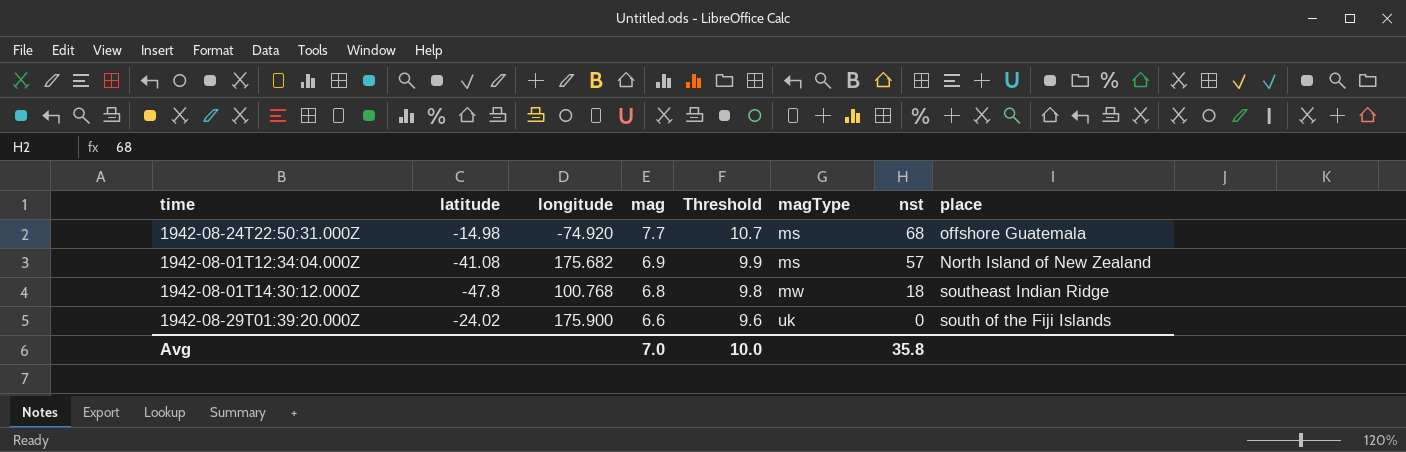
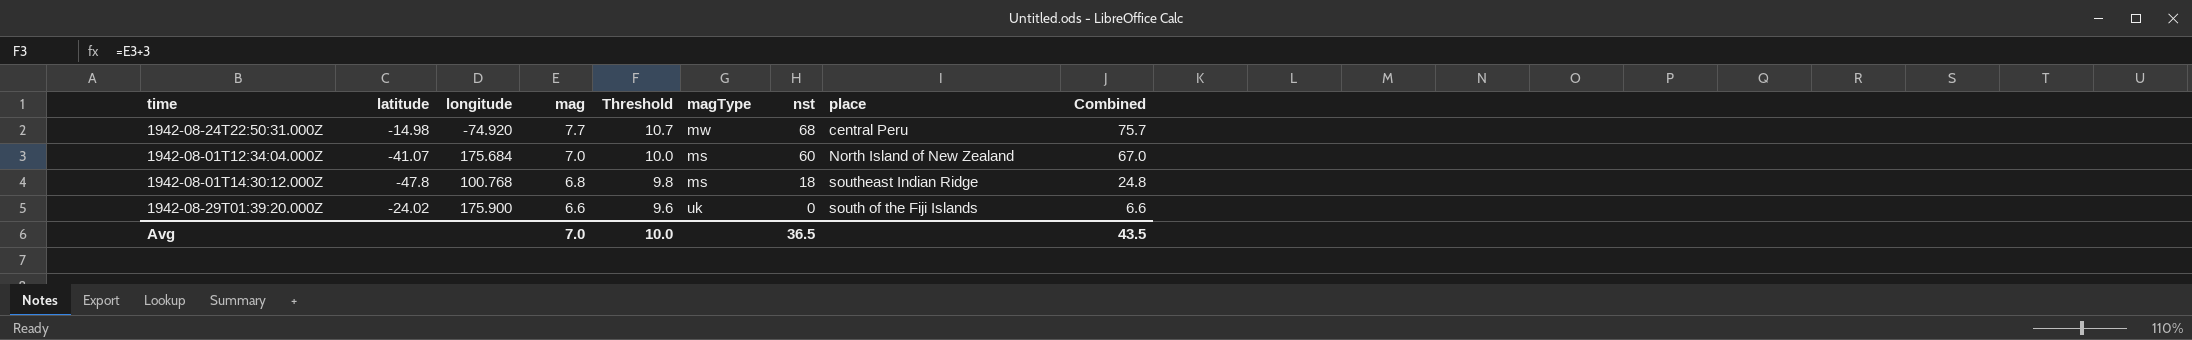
column Combined | formula: none -> [mag] + [nst]
1942-08-24T22:50:31.000Z | magType: ms -> mw
1942-08-24T22:50:31.000Z | place: offshore Guatemala -> central Peru
1942-08-01T12:34:04.000Z | latitude: -41.08 -> -41.07
1942-08-01T12:34:04.000Z | longitude: 175.682 -> 175.684
1942-08-01T12:34:04.000Z | mag: 6.9 -> 7.0
1942-08-01T12:34:04.000Z | Threshold: 9.9 -> 10.0
1942-08-01T12:34:04.000Z | nst: 57 -> 60
1942-08-01T14:30:12.000Z | magType: mw -> ms
Avg | nst: 35.8 -> 36.5

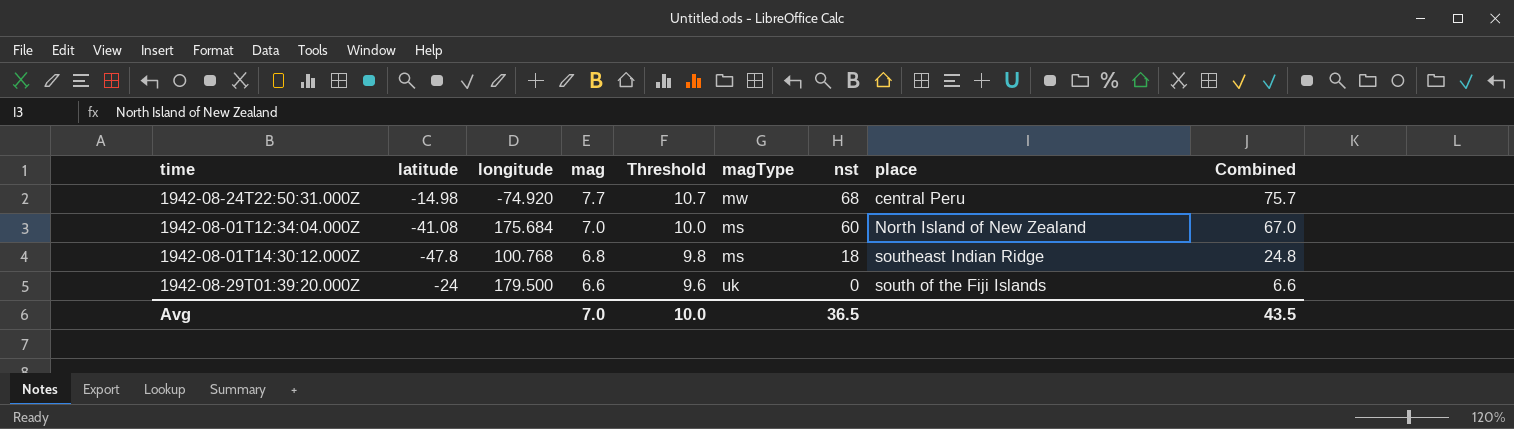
1942-08-01T12:34:04.000Z | latitude: -41.07 -> -41.08
1942-08-29T01:39:20.000Z | latitude: -24.02 -> -24
1942-08-29T01:39:20.000Z | longitude: 175.900 -> 179.500

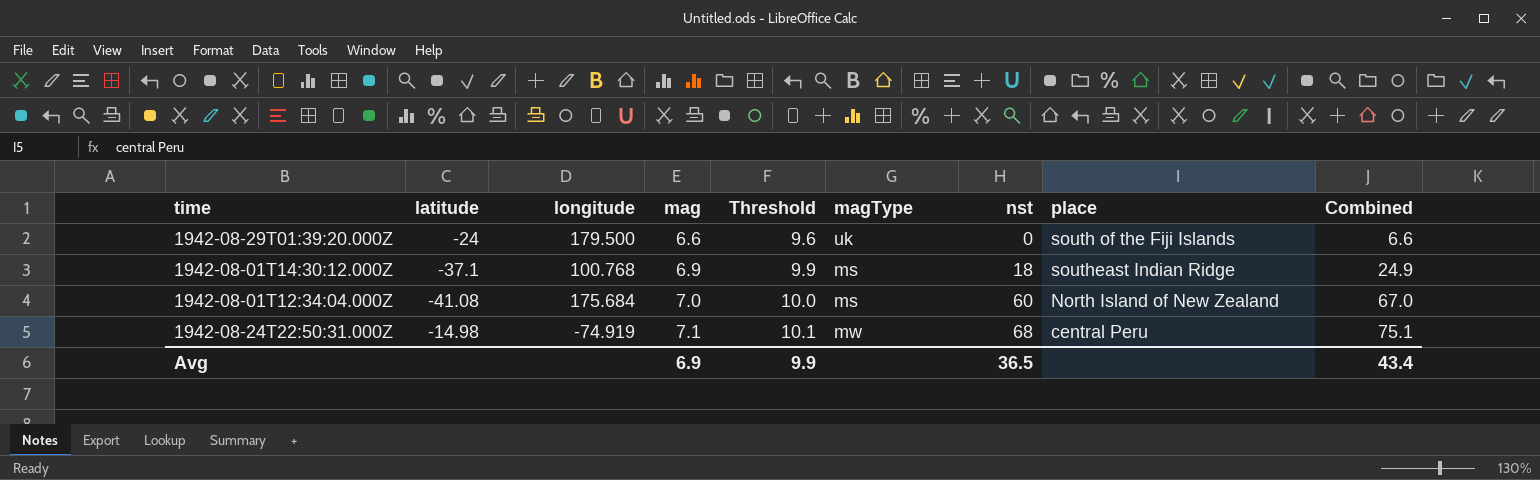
row order: mag descending -> mag ascending
1942-08-01T14:30:12.000Z | latitude: -47.8 -> -37.1
1942-08-01T14:30:12.000Z | mag: 6.8 -> 6.9
1942-08-01T14:30:12.000Z | Threshold: 9.8 -> 9.9
1942-08-01T14:30:12.000Z | Combined: 24.8 -> 24.9
1942-08-24T22:50:31.000Z | longitude: -74.920 -> -74.919
1942-08-24T22:50:31.000Z | mag: 7.7 -> 7.1
1942-08-24T22:50:31.000Z | Threshold: 10.7 -> 10.1
1942-08-24T22:50:31.000Z | Combined: 75.7 -> 75.1
Avg | mag: 7.0 -> 6.9
Avg | Threshold: 10.0 -> 9.9
Avg | Combined: 43.5 -> 43.4

